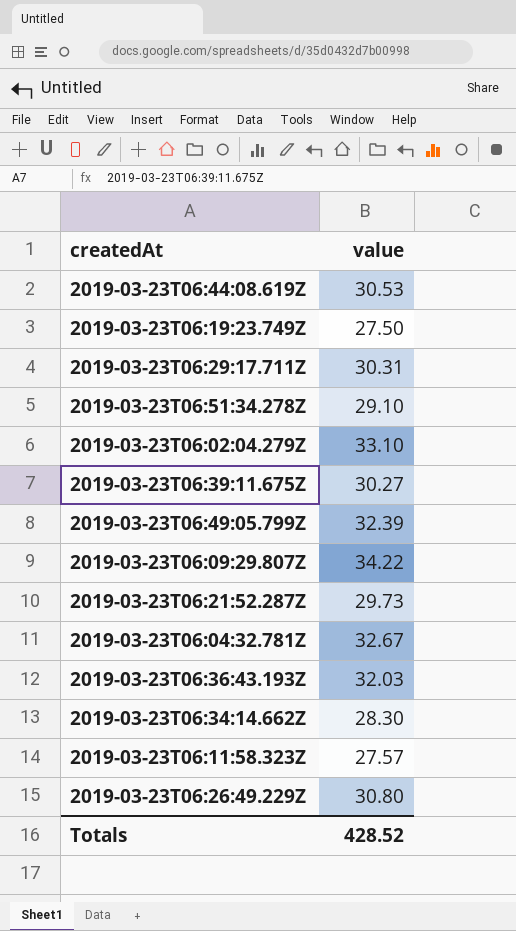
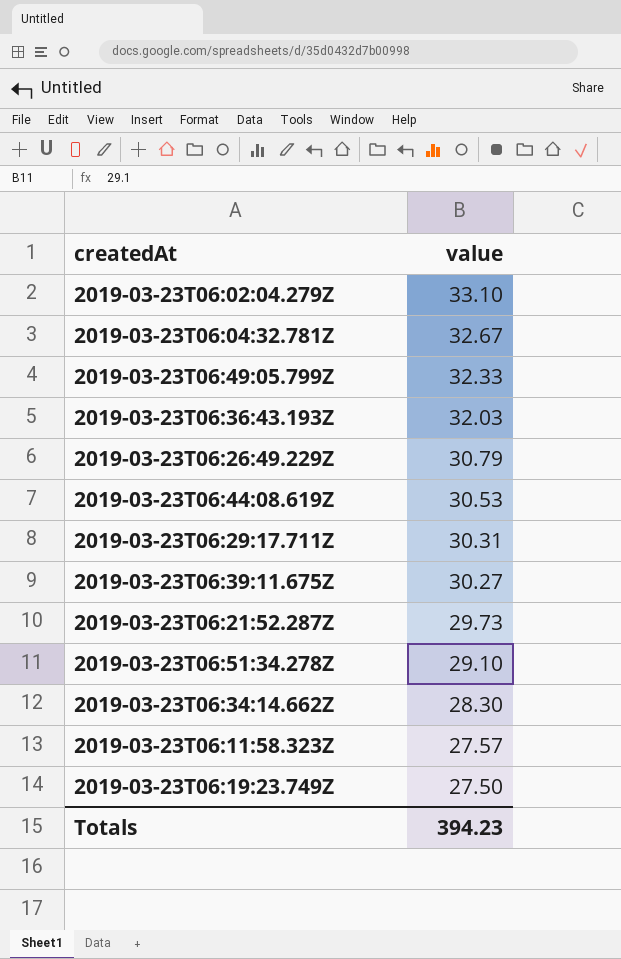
row order: none -> value descending
row 2019-03-23T06:09:29.807Z: 34.22 -> none
2019-03-23T06:49:05.799Z | value: 32.39 -> 32.33
2019-03-23T06:26:49.229Z | value: 30.80 -> 30.79
Totals | value: 428.52 -> 394.23

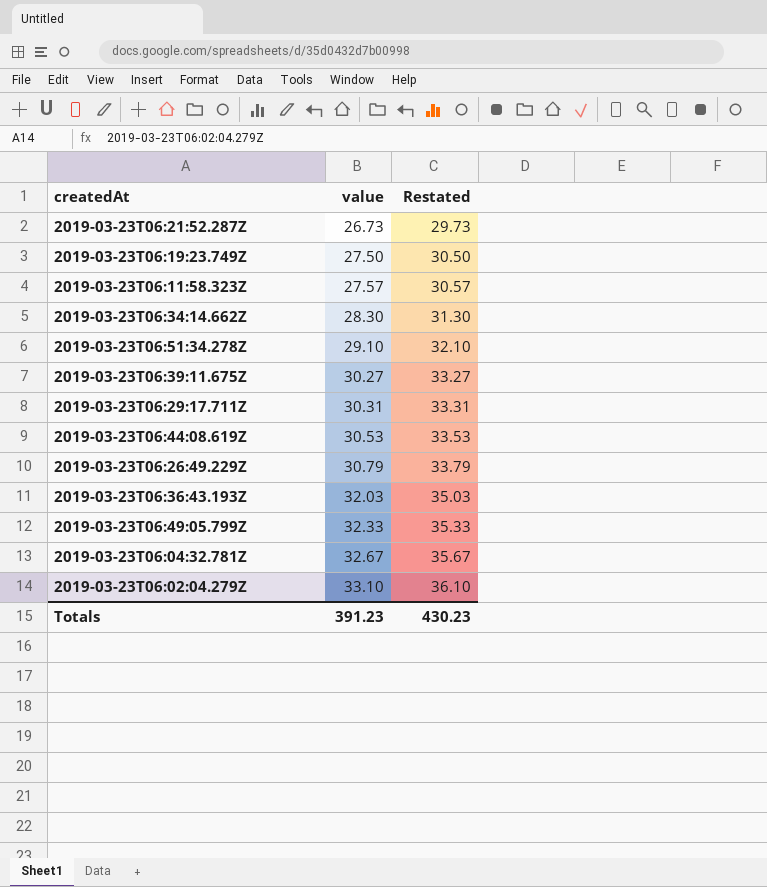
row order: value descending -> value ascending
column Restated | formula: none -> [value] + 3
2019-03-23T06:21:52.287Z | value: 29.73 -> 26.73
Totals | value: 394.23 -> 391.23

